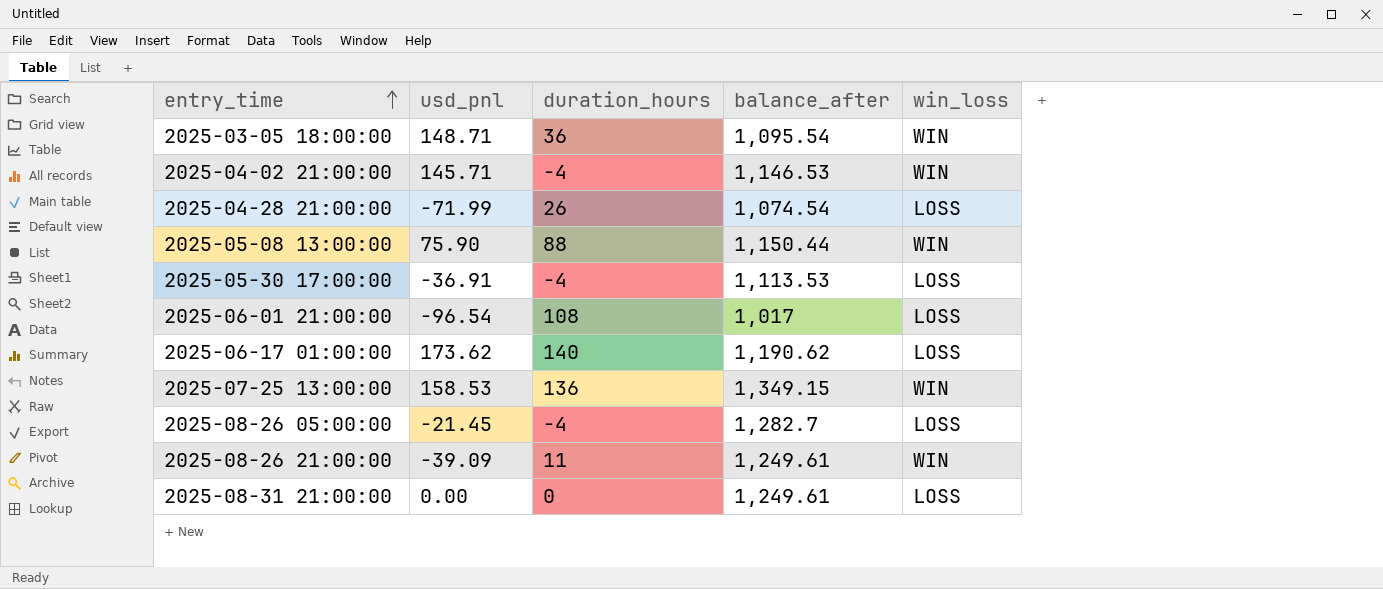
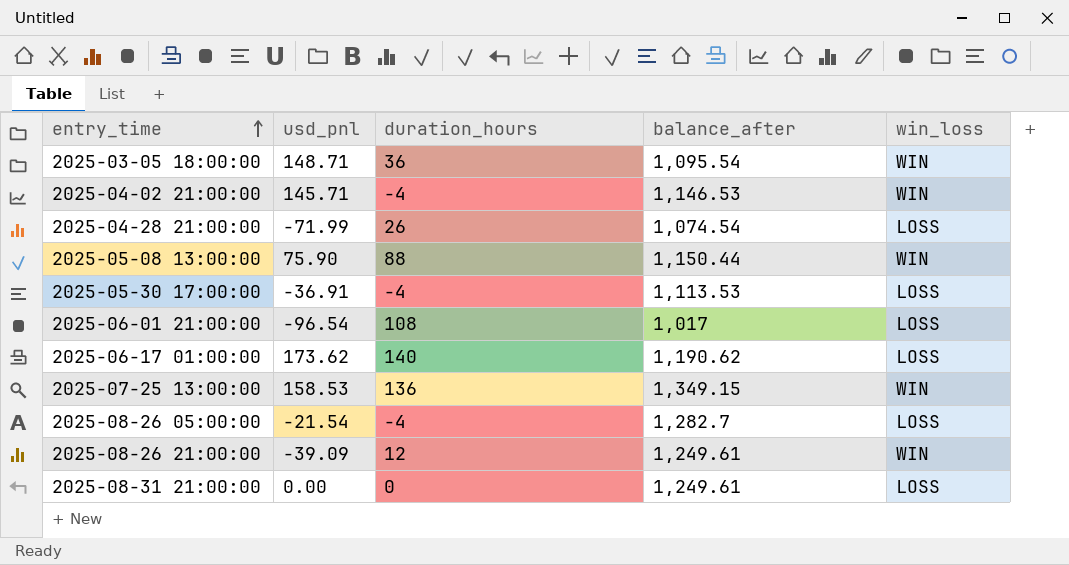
2025-08-26 05:00:00 | usd_pnl: -21.45 -> -21.54
2025-08-26 21:00:00 | duration_hours: 11 -> 12

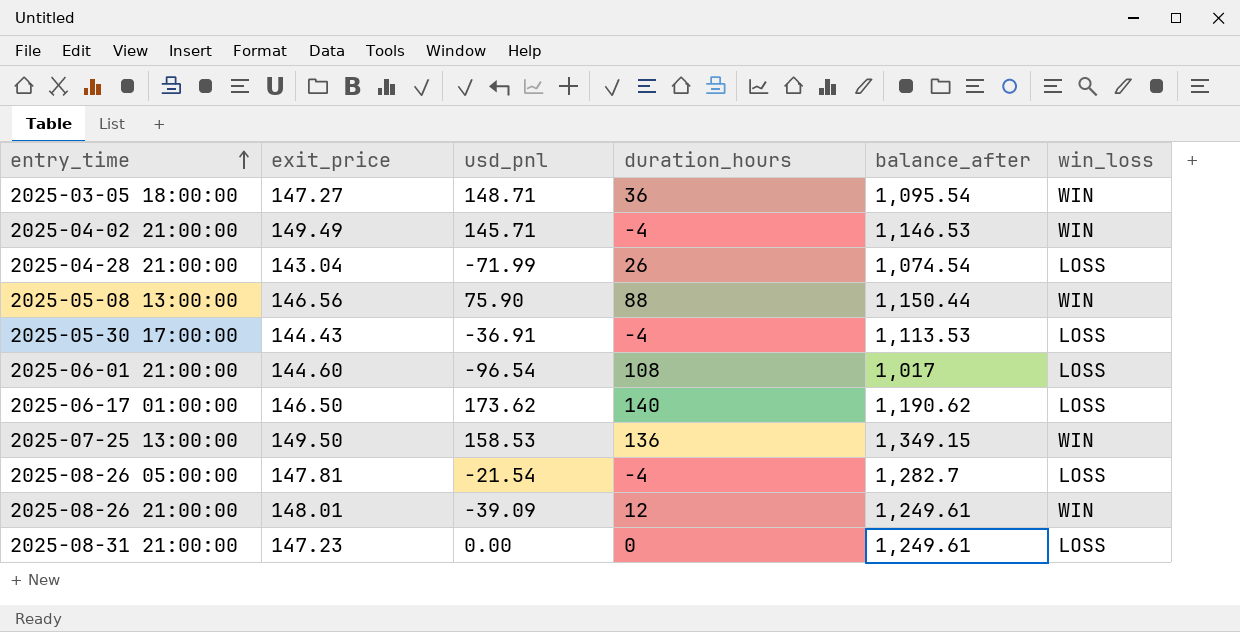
column exit_price | position: none -> 2

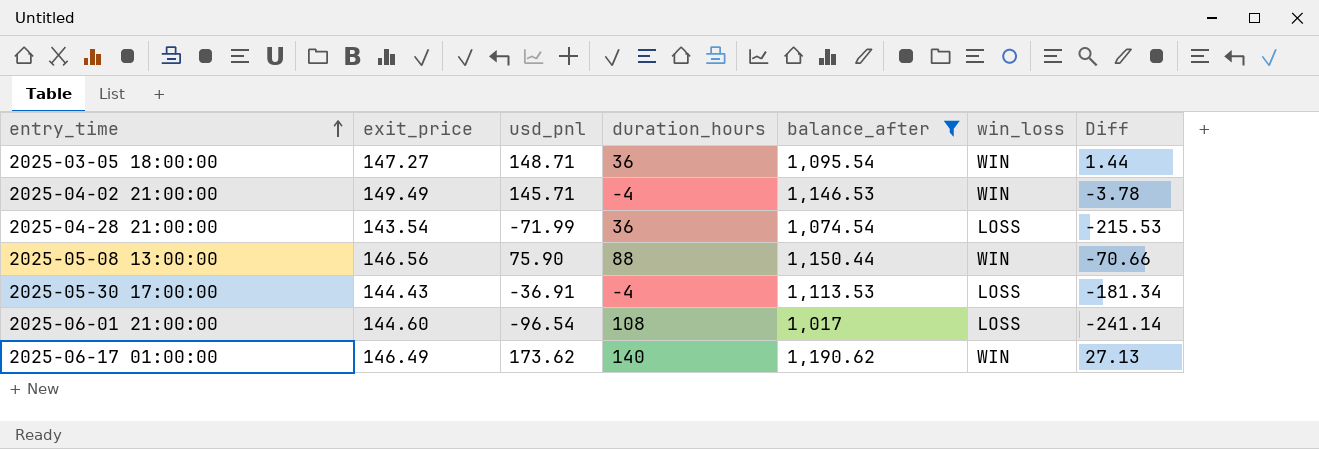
filter: none -> balance_after <= 1,190.62
column Diff | formula: none -> [usd_pnl] - [exit_price]
2025-04-28 21:00:00 | exit_price: 143.04 -> 143.54
2025-04-28 21:00:00 | duration_hours: 26 -> 36
2025-06-17 01:00:00 | exit_price: 146.50 -> 146.49
2025-06-17 01:00:00 | win_loss: LOSS -> WIN

